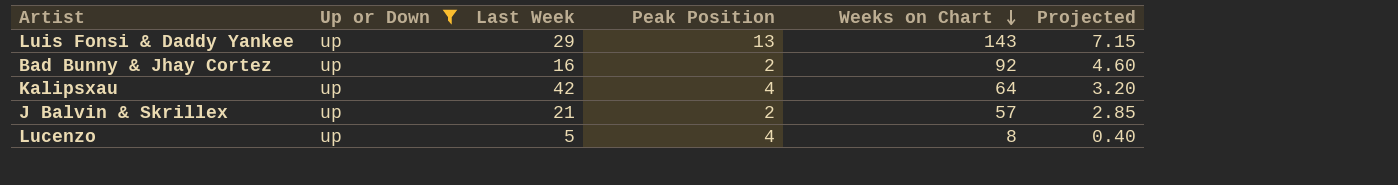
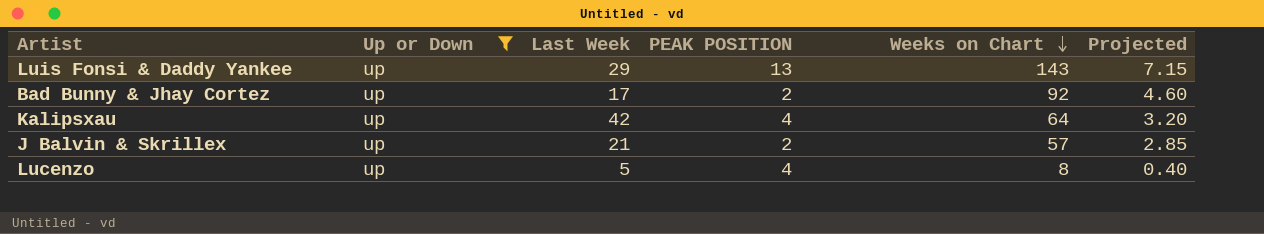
column name: Peak Position -> PEAK POSITION
Bad Bunny & Jhay Cortez | Last Week: 16 -> 17

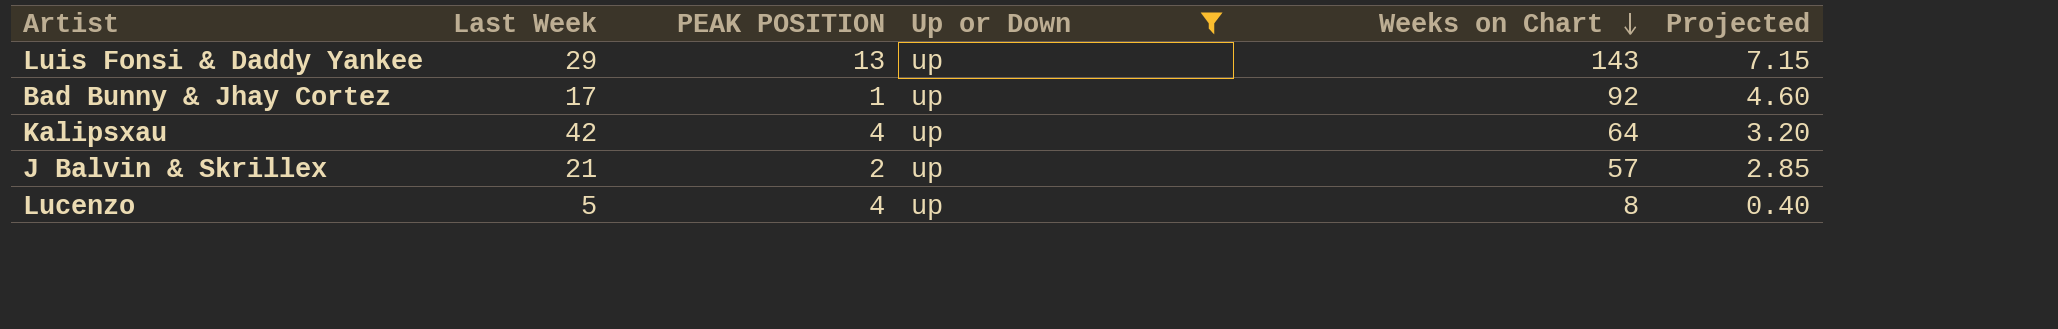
column Up or Down | position: 2 -> 4
Bad Bunny & Jhay Cortez | PEAK POSITION: 2 -> 1

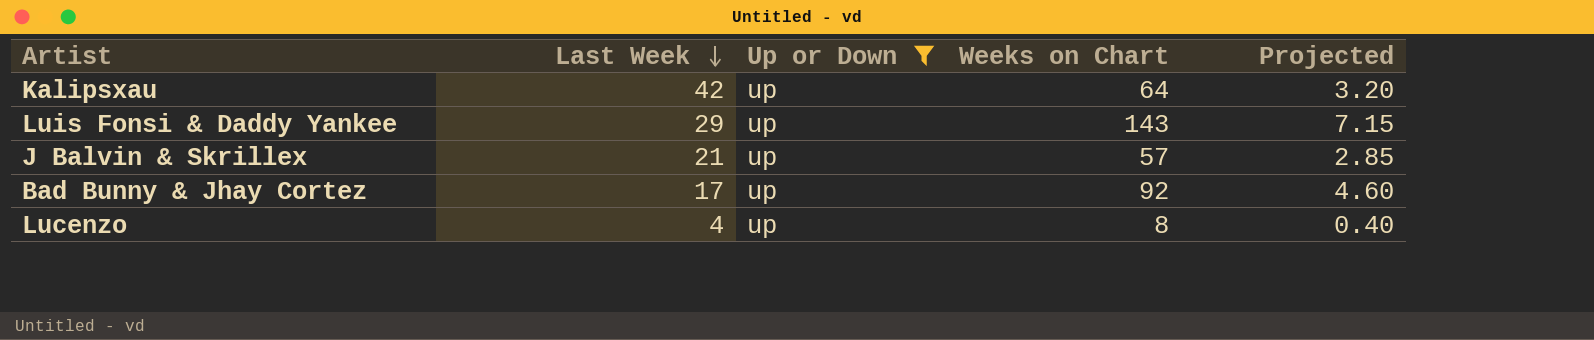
row order: Weeks on Chart descending -> Last Week descending
column PEAK POSITION | position: 3 -> none
Lucenzo | Last Week: 5 -> 4

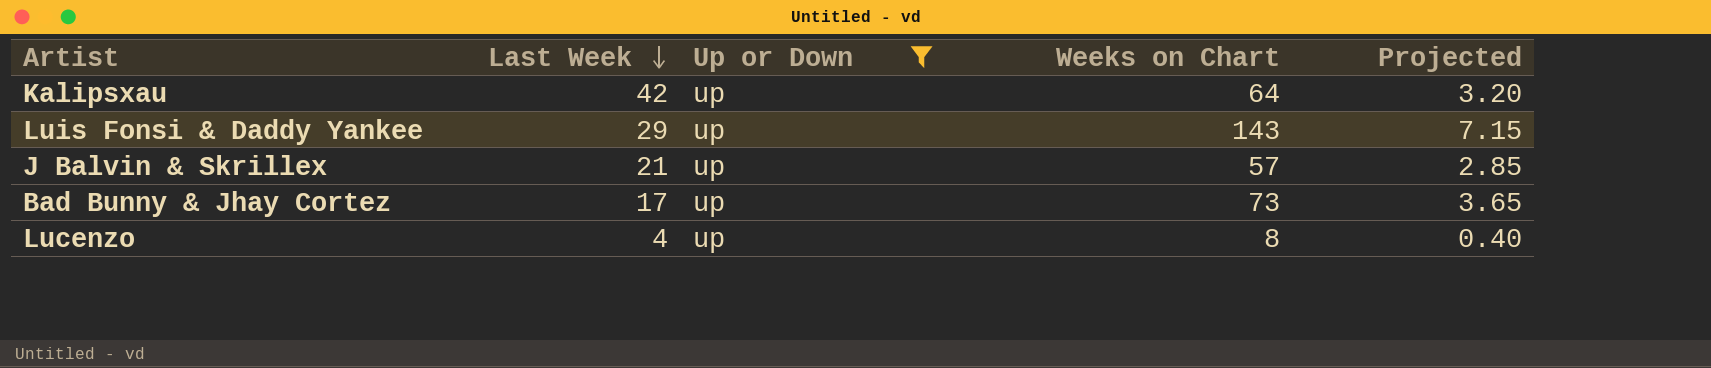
Bad Bunny & Jhay Cortez | Weeks on Chart: 92 -> 73
Bad Bunny & Jhay Cortez | Projected: 4.60 -> 3.65

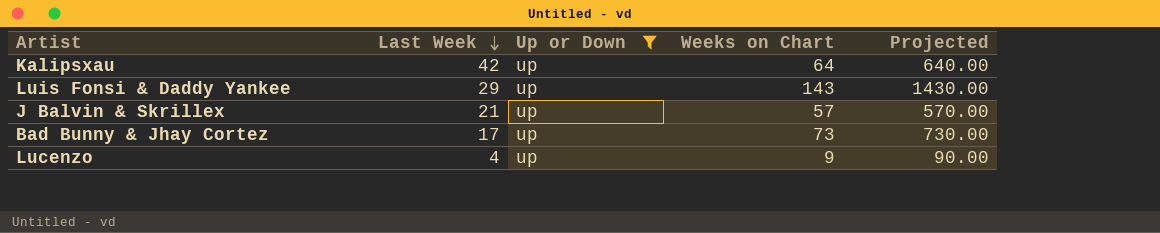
column Projected | formula: [Weeks on Chart] * 0.05 -> [Weeks on Chart] * 10
Lucenzo | Weeks on Chart: 8 -> 9

